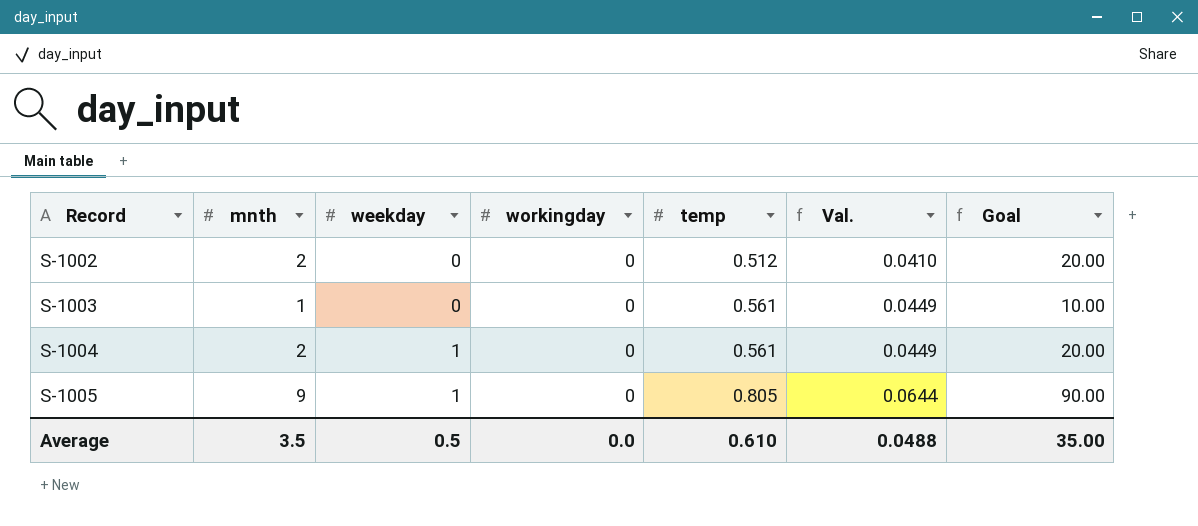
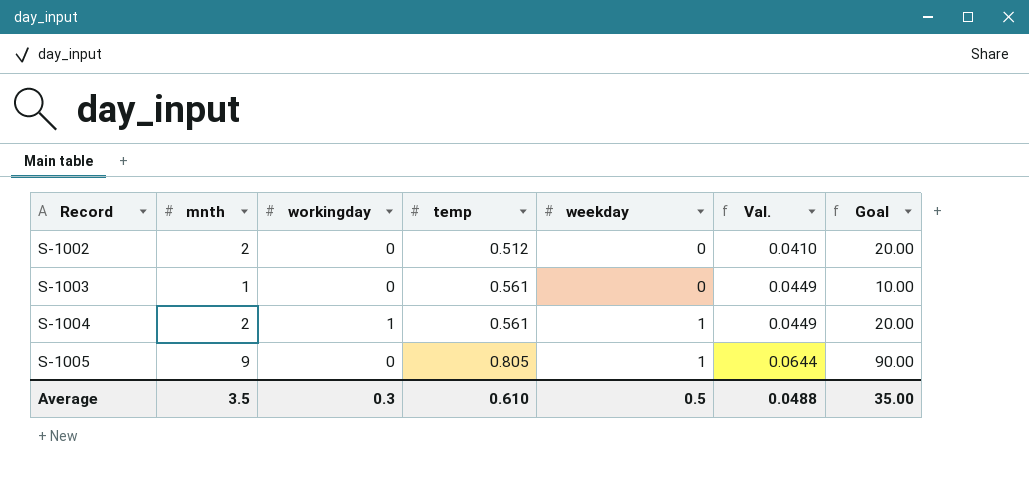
column weekday | position: 3 -> 5
S-1004 | workingday: 0 -> 1
Average | workingday: 0.0 -> 0.3

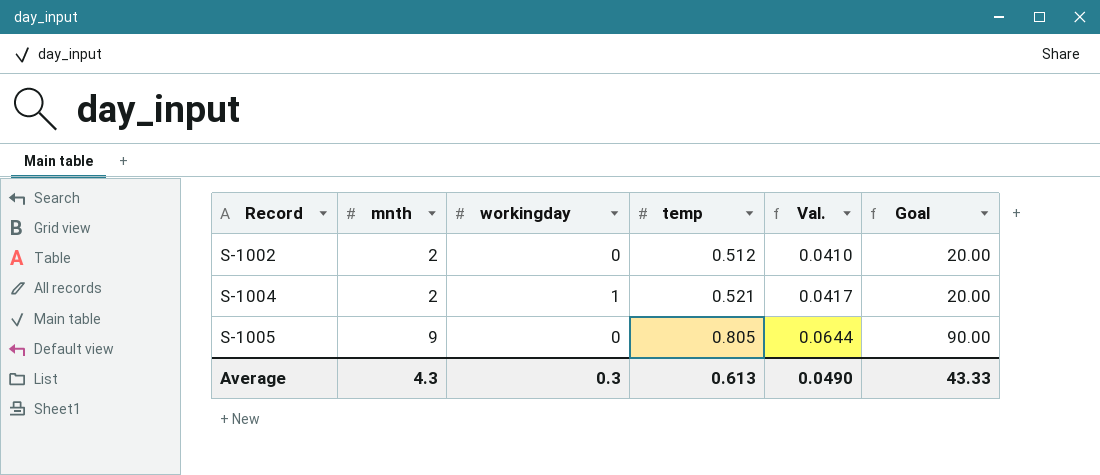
column weekday | position: 5 -> none
row S-1003: 1 | 0 | 0.561 | 0 | 0.0449 | 10.00 -> none
S-1004 | temp: 0.561 -> 0.521
S-1004 | Val.: 0.0449 -> 0.0417
Average | mnth: 3.5 -> 4.3
Average | temp: 0.610 -> 0.613
Average | Val.: 0.0488 -> 0.0490
Average | Goal: 35.00 -> 43.33

